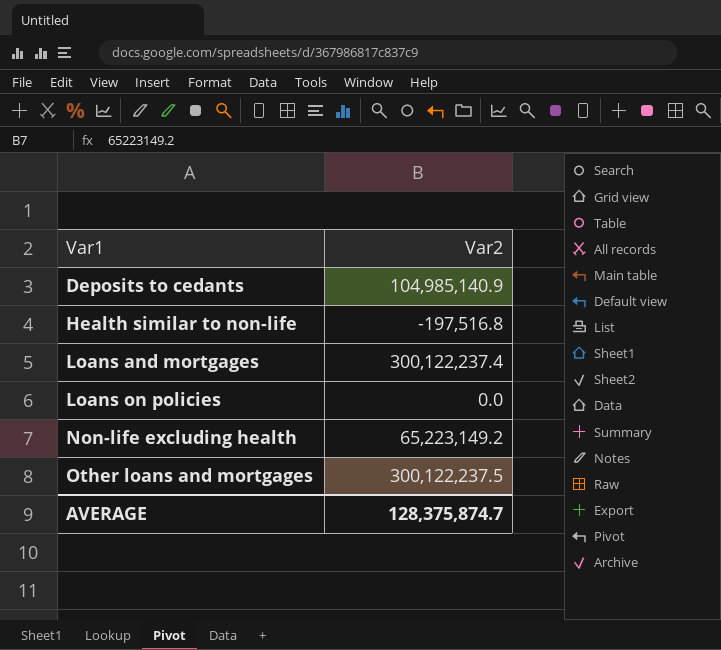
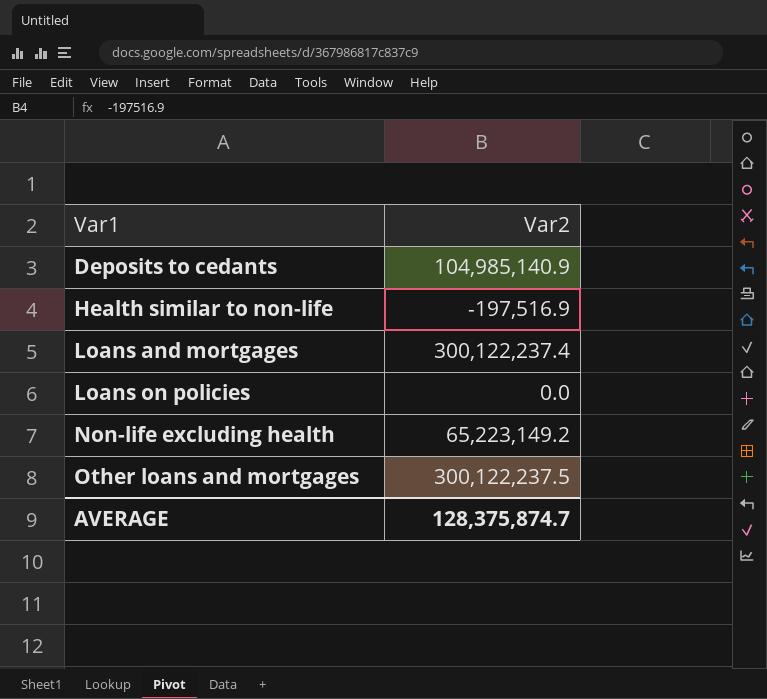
Health similar to non-life | Var2: -197,516.8 -> -197,516.9

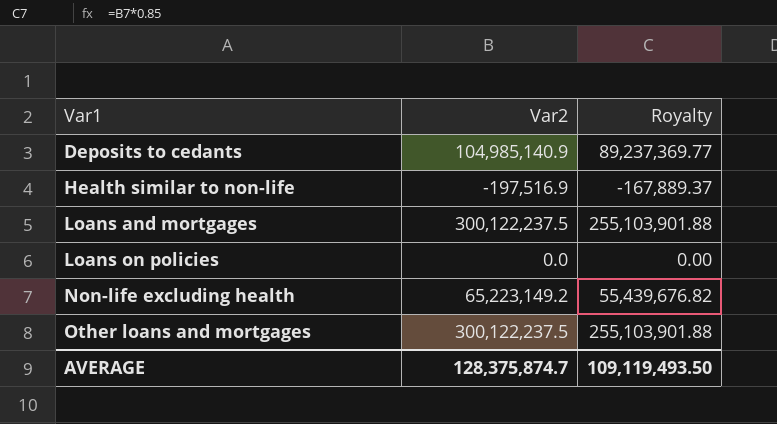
column Royalty | formula: none -> [Var2] * 0.85
Loans and mortgages | Var2: 300,122,237.4 -> 300,122,237.5

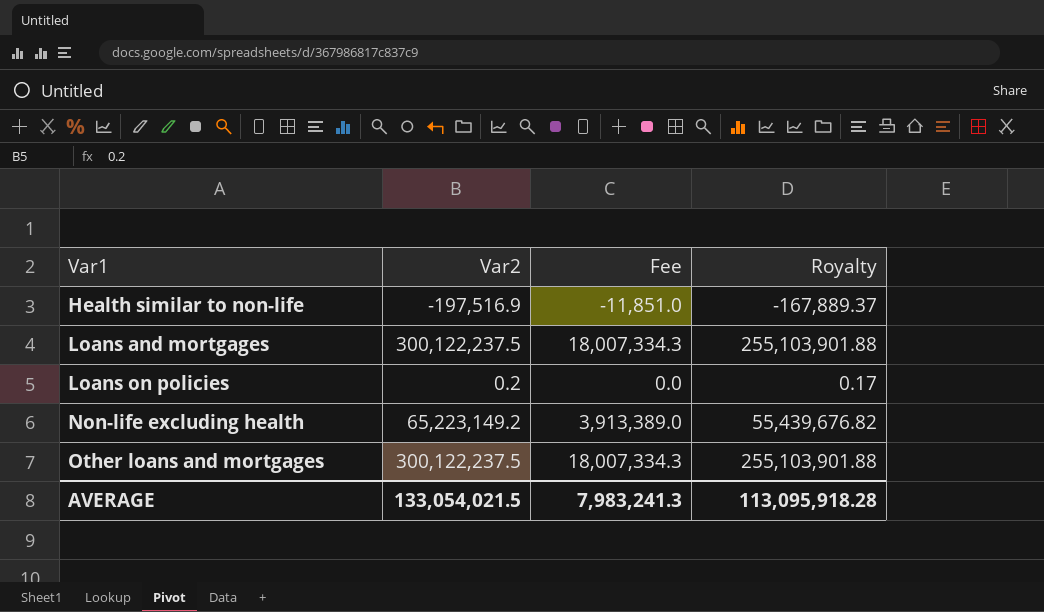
column Fee | formula: none -> [Var2] * 0.06
row Deposits to cedants: 104,985,140.9 | 89,237,369.77 -> none
Loans on policies | Var2: 0.0 -> 0.2
Loans on policies | Royalty: 0.00 -> 0.17
AVERAGE | Var2: 128,375,874.7 -> 133,054,021.5
AVERAGE | Royalty: 109,119,493.50 -> 113,095,918.28

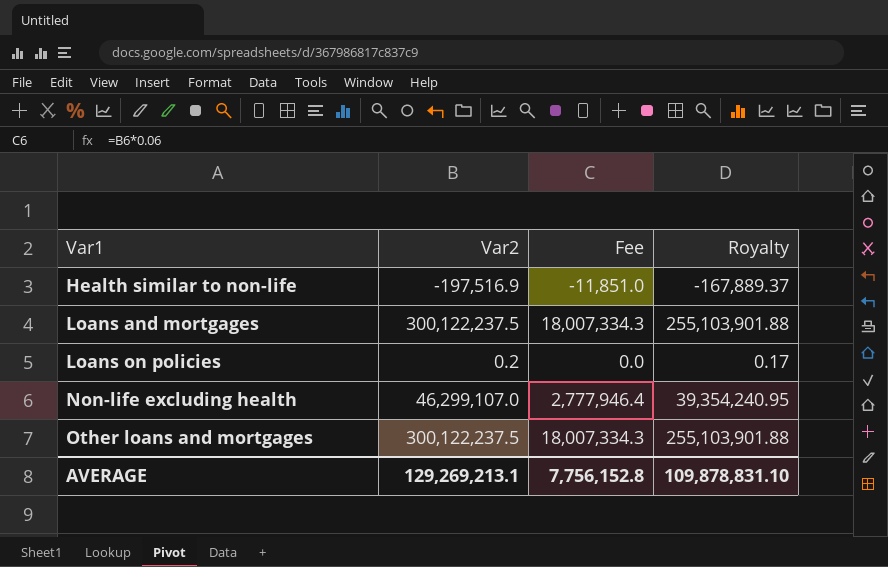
Non-life excluding health | Var2: 65,223,149.2 -> 46,299,107.0
Non-life excluding health | Fee: 3,913,389.0 -> 2,777,946.4
Non-life excluding health | Royalty: 55,439,676.82 -> 39,354,240.95
AVERAGE | Var2: 133,054,021.5 -> 129,269,213.1
AVERAGE | Fee: 7,983,241.3 -> 7,756,152.8
AVERAGE | Royalty: 113,095,918.28 -> 109,878,831.10

